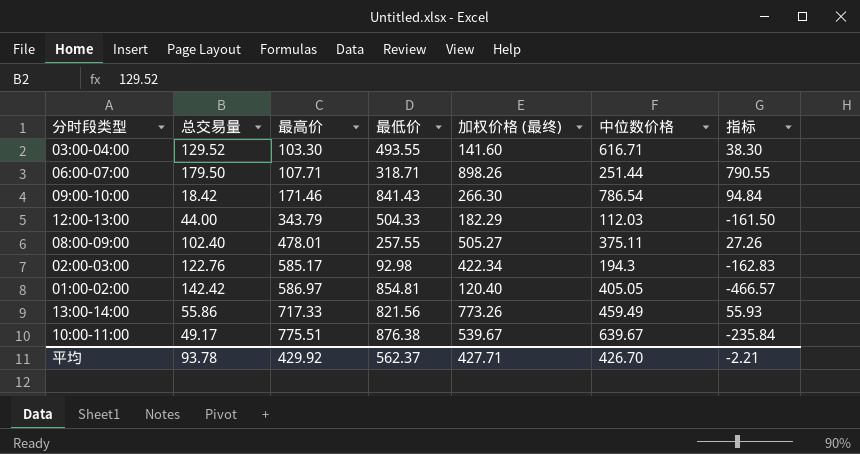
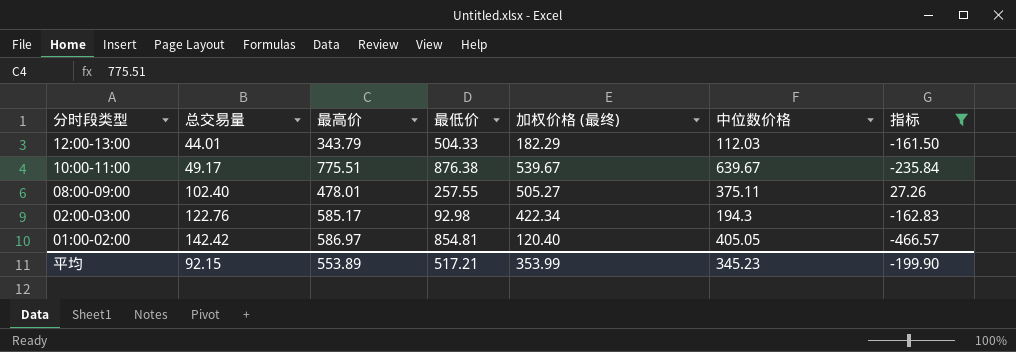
filter: none -> 指标 <= 27.26
row order: 最高价 ascending -> 分时段类型 descending
12:00-13:00 | 总交易量: 44.00 -> 44.01
平均 | 总交易量: 93.78 -> 92.15
平均 | 最高价: 429.92 -> 553.89
平均 | 最低价: 562.37 -> 517.21
平均 | 加权价格 (最终): 427.71 -> 353.99
平均 | 中位数价格: 426.70 -> 345.23
平均 | 指标: -2.21 -> -199.90

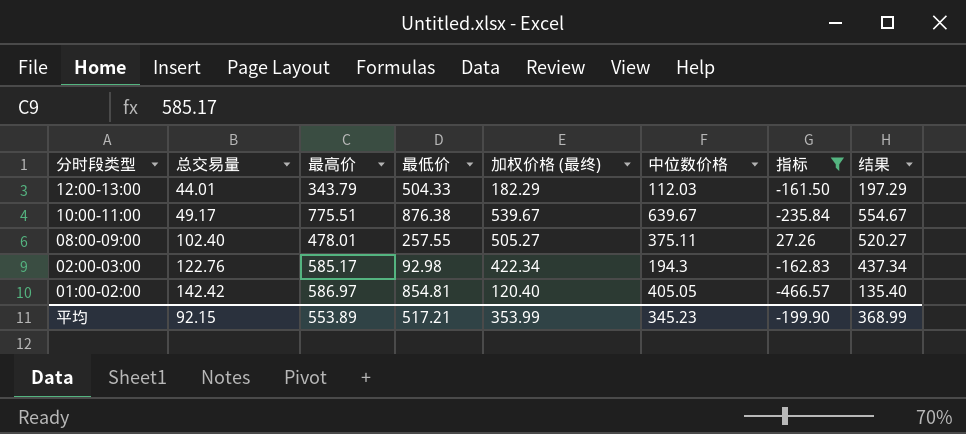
column 结果 | formula: none -> [加权价格 (最终)] + 15

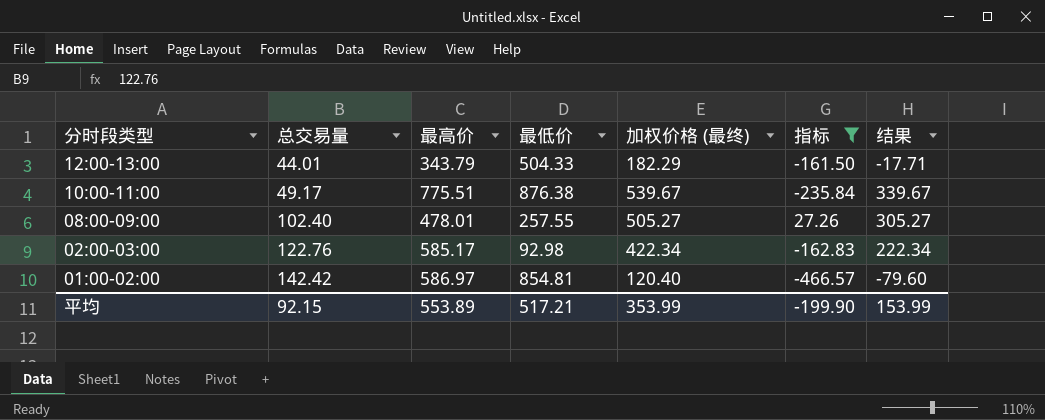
column 中位数价格 | position: 6 -> none
column 结果 | formula: [加权价格 (最终)] + 15 -> [加权价格 (最终)] - 200
平均 | 结果: 368.99 -> 153.99

